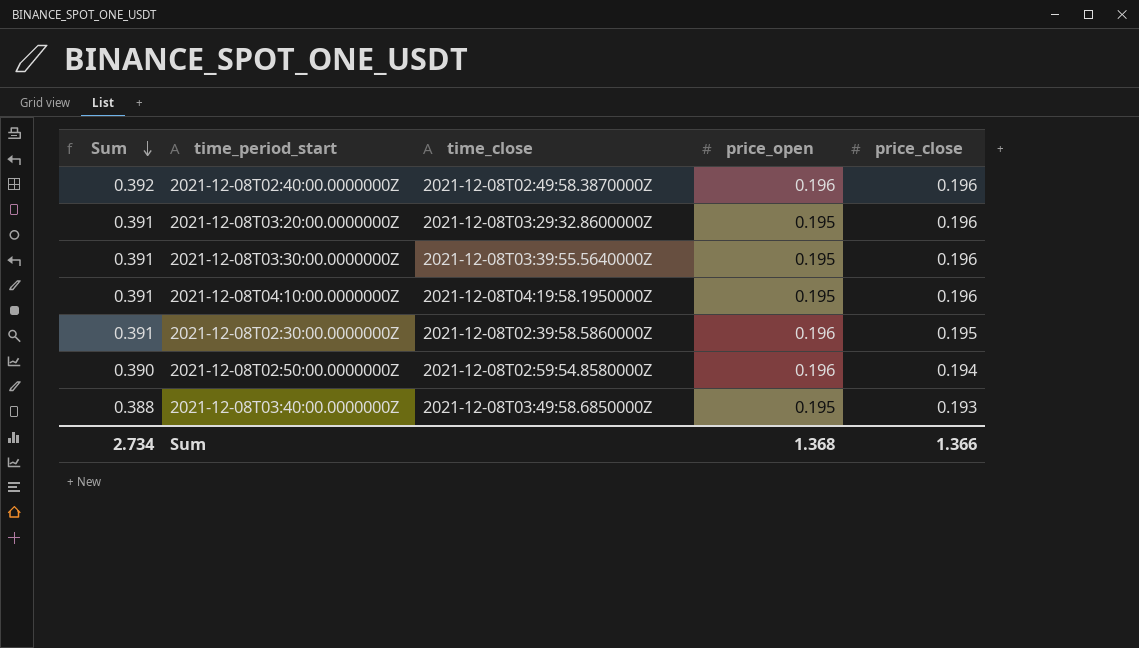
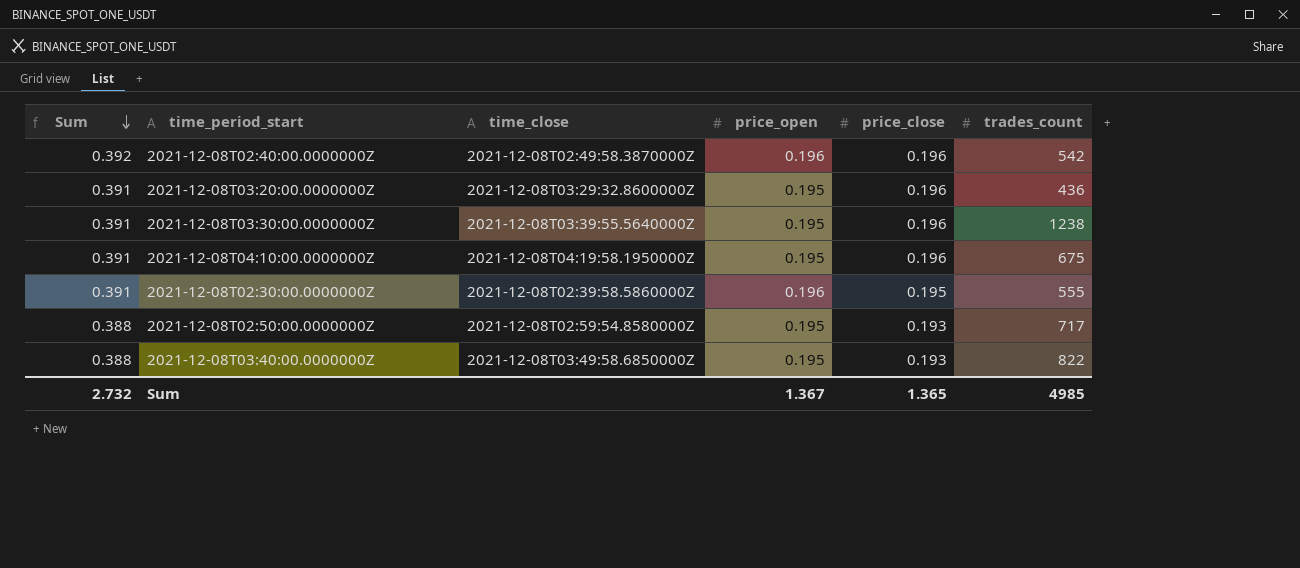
column trades_count | position: none -> 6
2021-12-08T02:50:00.0000000Z | Sum: 0.390 -> 0.388
2021-12-08T02:50:00.0000000Z | price_open: 0.196 -> 0.195
2021-12-08T02:50:00.0000000Z | price_close: 0.194 -> 0.193
Sum | Sum: 2.734 -> 2.732
Sum | price_open: 1.368 -> 1.367
Sum | price_close: 1.366 -> 1.365

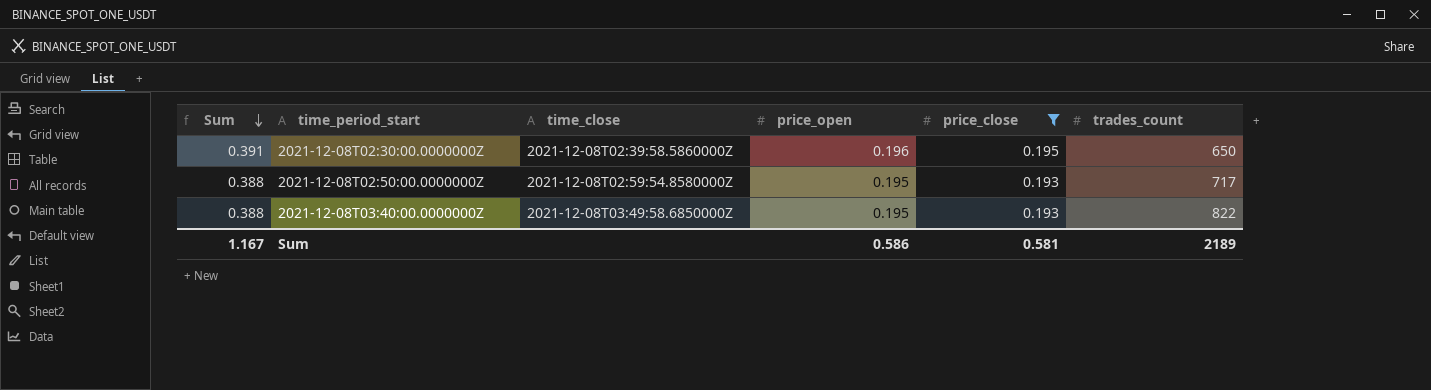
filter: none -> price_close != 0.196
2021-12-08T02:30:00.0000000Z | trades_count: 555 -> 650
Sum | Sum: 2.732 -> 1.167
Sum | price_open: 1.367 -> 0.586
Sum | price_close: 1.365 -> 0.581
Sum | trades_count: 4985 -> 2189

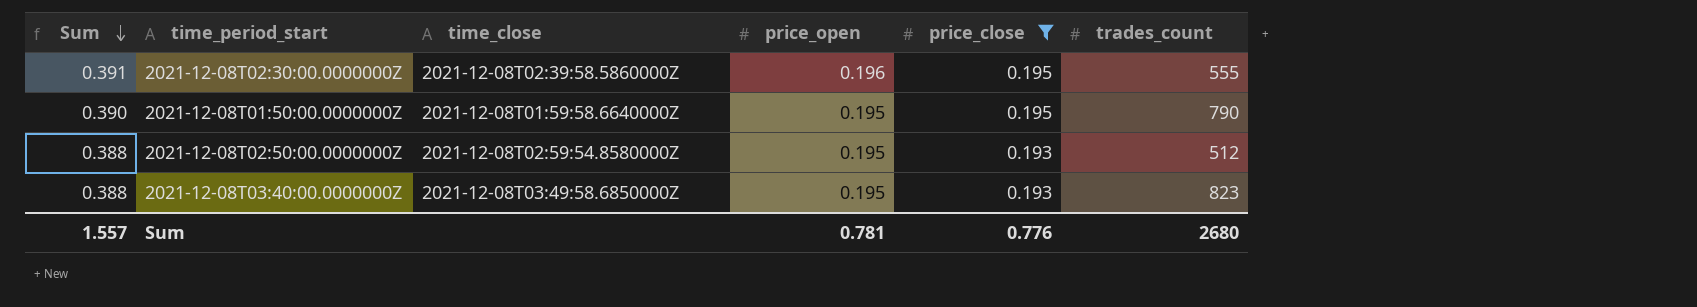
2021-12-08T02:30:00.0000000Z | trades_count: 650 -> 555
row 2021-12-08T01:50:00.0000000Z: none -> 0.390 | 2021-12-08T01:59:58.6640000Z | 0.195 | 0.195 | 790
2021-12-08T02:50:00.0000000Z | trades_count: 717 -> 512
2021-12-08T03:40:00.0000000Z | trades_count: 822 -> 823
Sum | Sum: 1.167 -> 1.557
Sum | price_open: 0.586 -> 0.781
Sum | price_close: 0.581 -> 0.776
Sum | trades_count: 2189 -> 2680

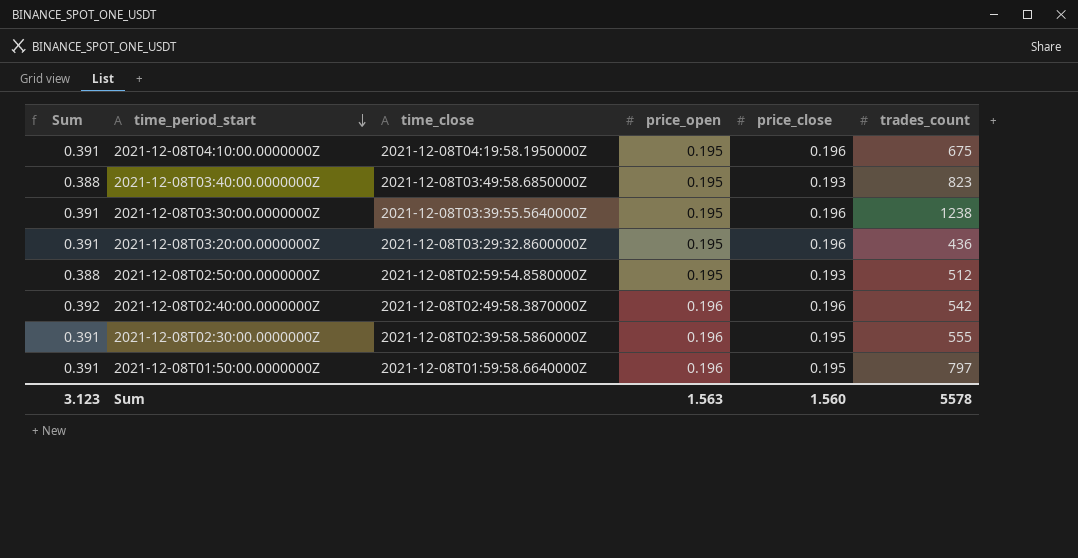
filter: price_close != 0.196 -> none
row order: Sum descending -> time_period_start descending
2021-12-08T01:50:00.0000000Z | Sum: 0.390 -> 0.391
2021-12-08T01:50:00.0000000Z | price_open: 0.195 -> 0.196
2021-12-08T01:50:00.0000000Z | trades_count: 790 -> 797
Sum | Sum: 1.557 -> 3.123
Sum | price_open: 0.781 -> 1.563
Sum | price_close: 0.776 -> 1.560
Sum | trades_count: 2680 -> 5578

